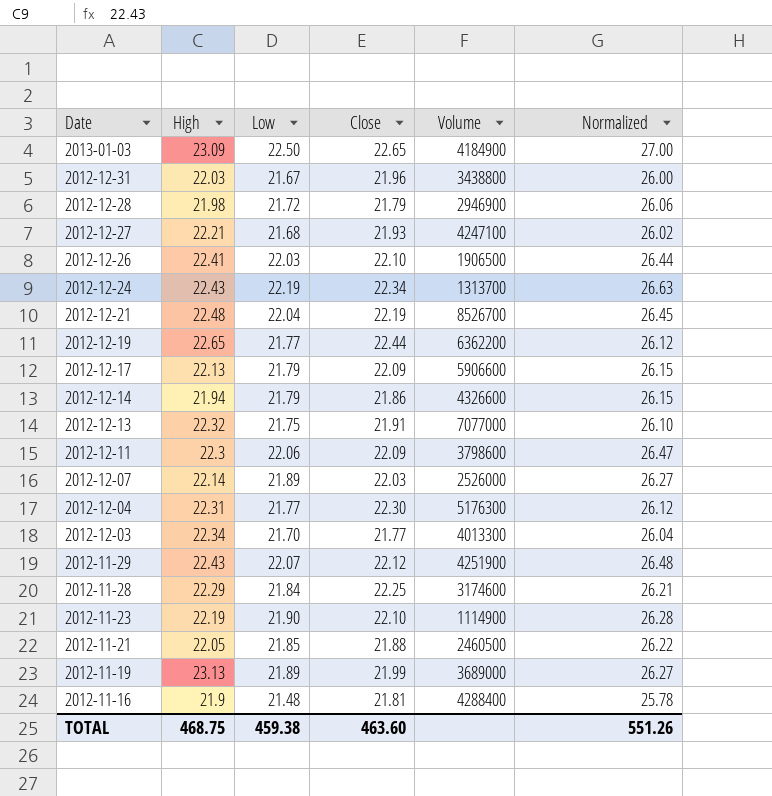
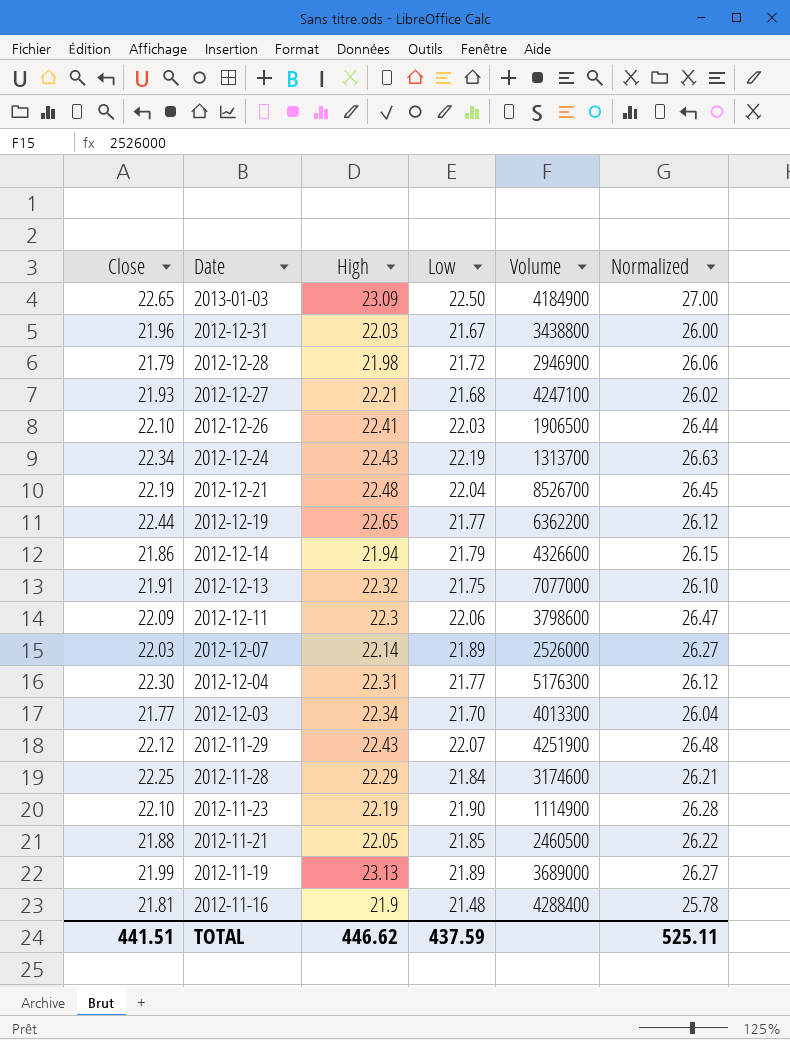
column Close | position: 4 -> 1
row 2012-12-17: 22.13 | 21.79 | 22.09 | 5906600 | 26.15 -> none
TOTAL | Close: 463.60 -> 441.51
TOTAL | High: 468.75 -> 446.62
TOTAL | Low: 459.38 -> 437.59
TOTAL | Normalized: 551.26 -> 525.11

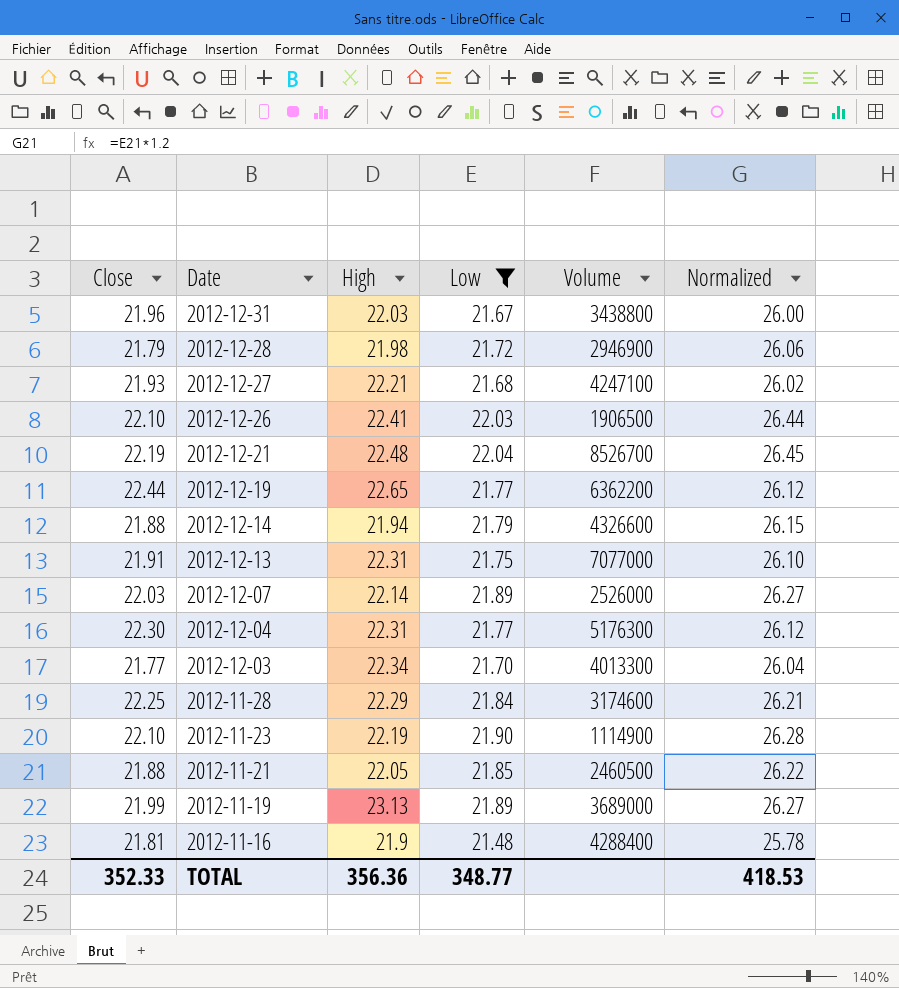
filter: none -> Low <= 22.04
2012-12-14 | Close: 21.86 -> 21.88
2012-12-13 | High: 22.32 -> 22.31
TOTAL | Close: 441.51 -> 352.33
TOTAL | High: 446.62 -> 356.36
TOTAL | Low: 437.59 -> 348.77
TOTAL | Normalized: 525.11 -> 418.53

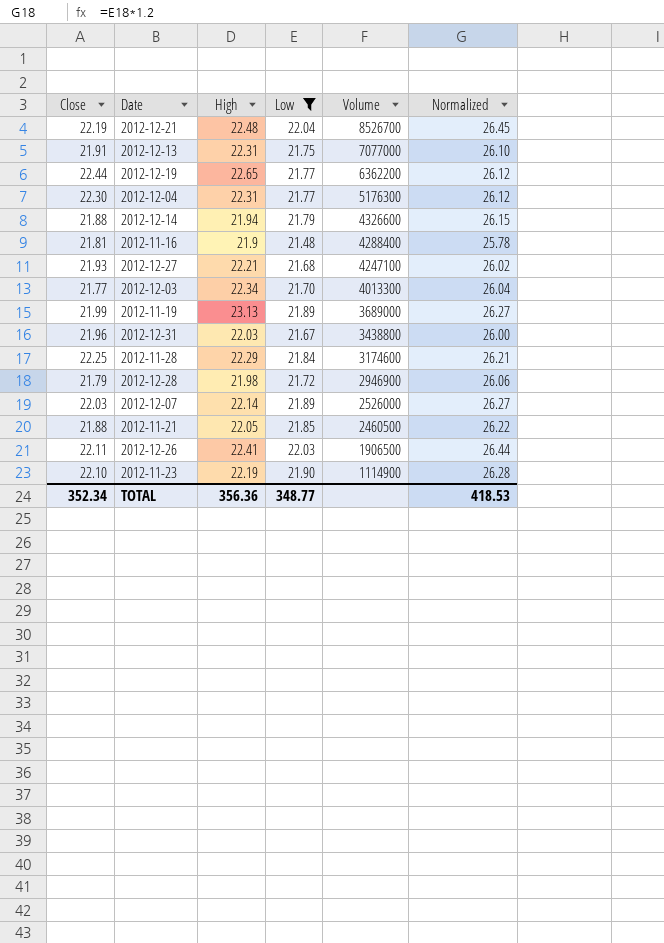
row order: Date descending -> Volume descending
2012-12-26 | Close: 22.10 -> 22.11
TOTAL | Close: 352.33 -> 352.34

